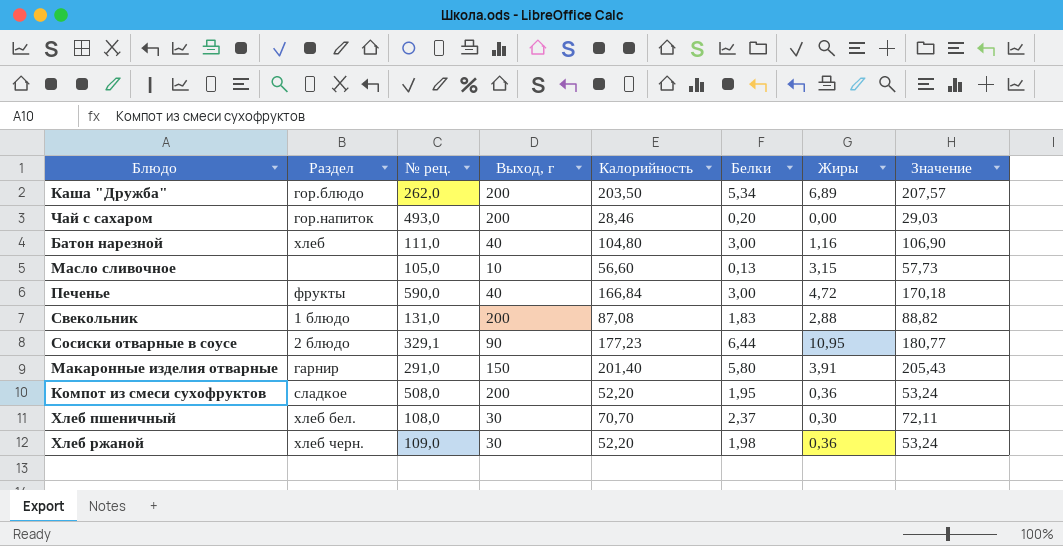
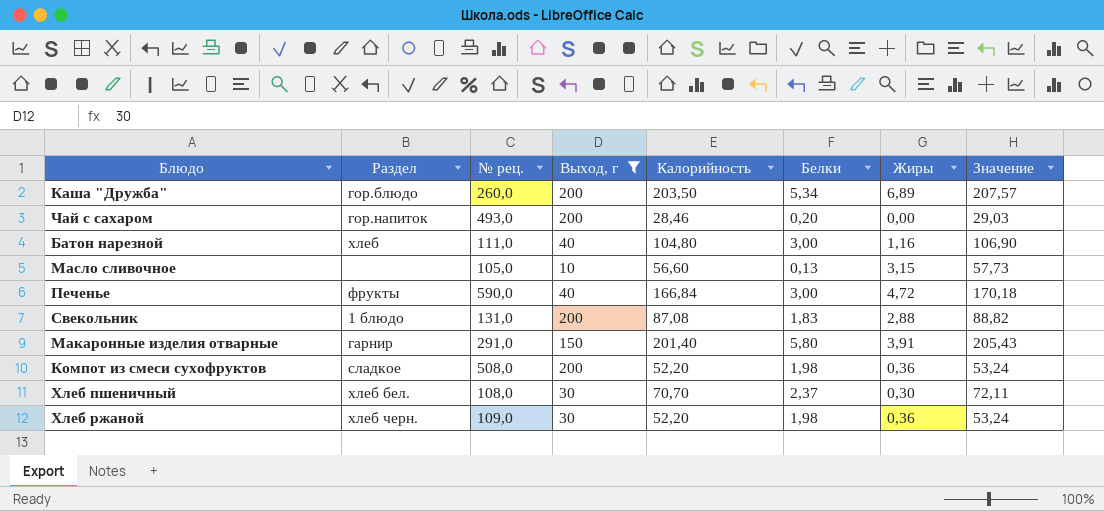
filter: none -> Выход, г != 90
Каша "Дружба" | № рец.: 262,0 -> 260,0
Компот из смеси сухофруктов | Белки: 1,95 -> 1,98

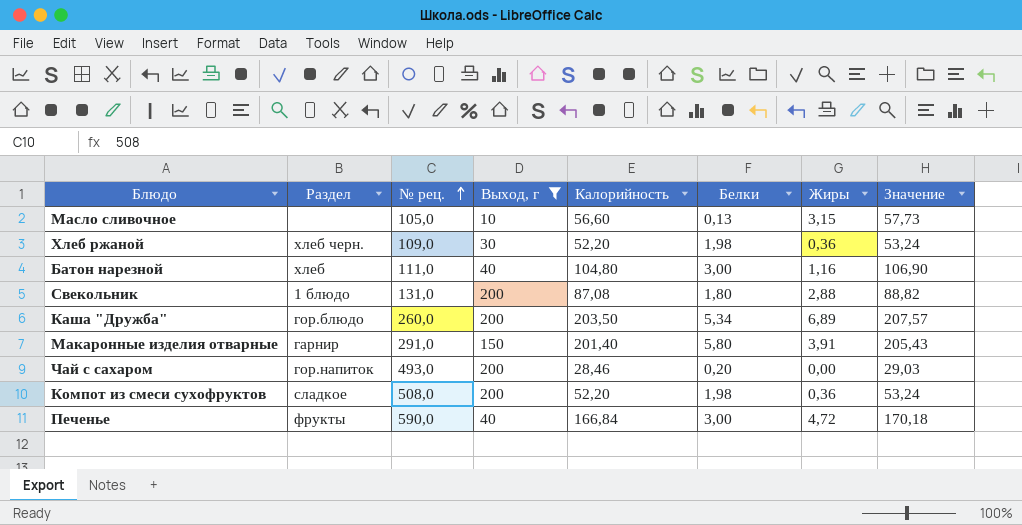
row order: none -> № рец. ascending
row Хлеб пшеничный: хлеб бел. | 108,0 | 30 | 70,70 | 2,37 | 0,30 | 72,11 -> none
Свекольник | Белки: 1,83 -> 1,80

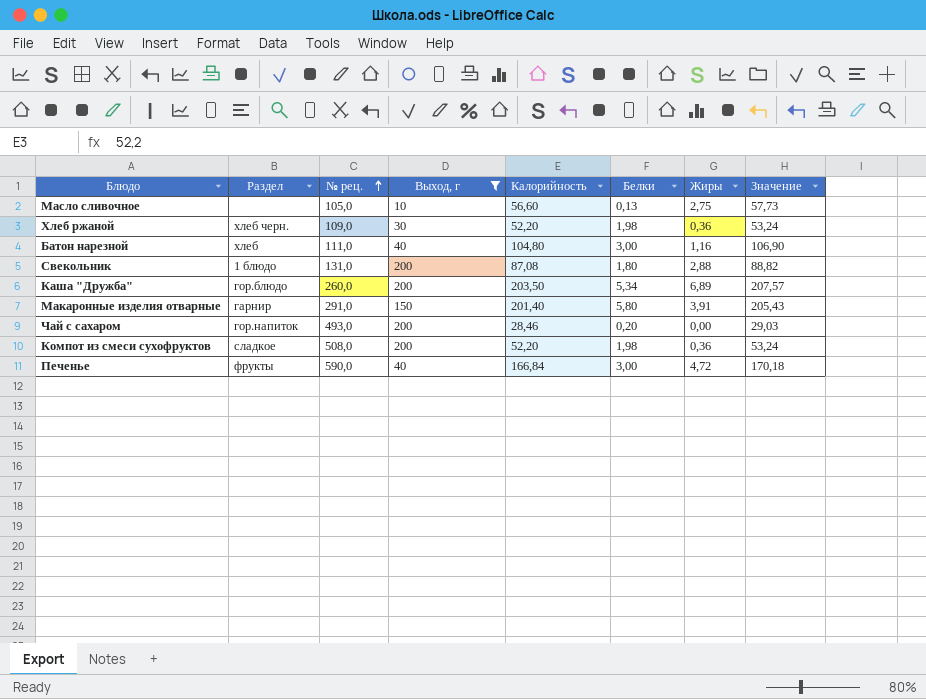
Масло сливочное | Жиры: 3,15 -> 2,75

